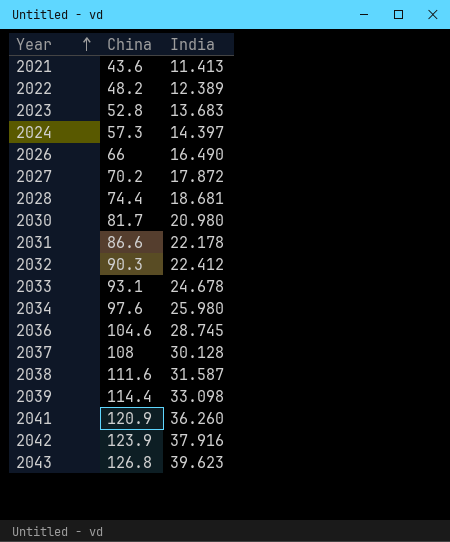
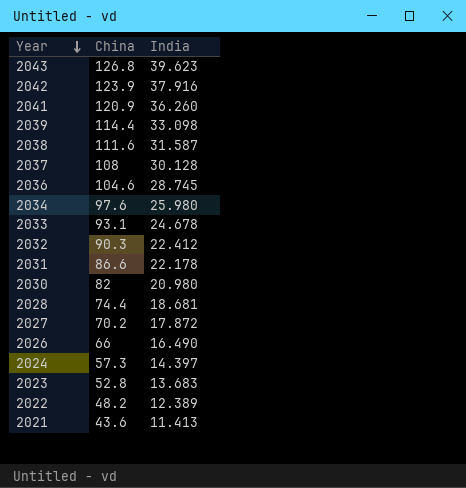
row order: Year ascending -> Year descending
2030 | China: 81.7 -> 82

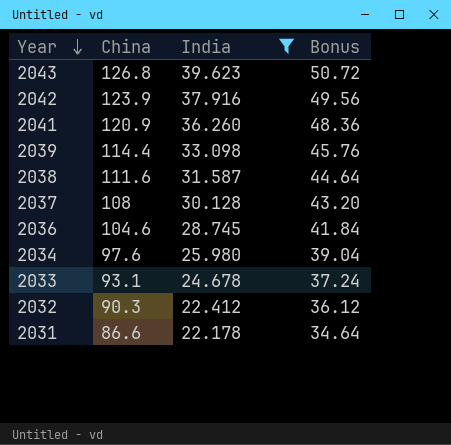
filter: none -> India >= 22.178
column Bonus | formula: none -> [China] * 0.4

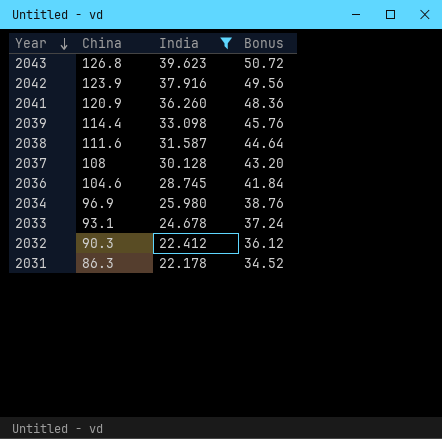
2034 | China: 97.6 -> 96.9
2034 | Bonus: 39.04 -> 38.76
2031 | China: 86.6 -> 86.3
2031 | Bonus: 34.64 -> 34.52

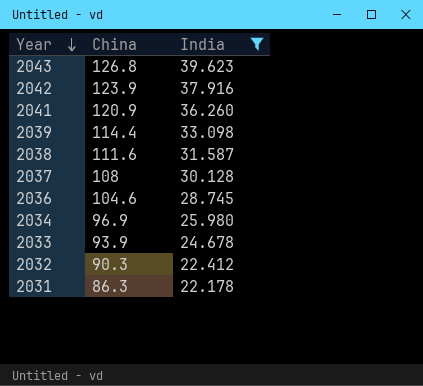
column Bonus | formula: [China] * 0.4 -> none
2033 | China: 93.1 -> 93.9

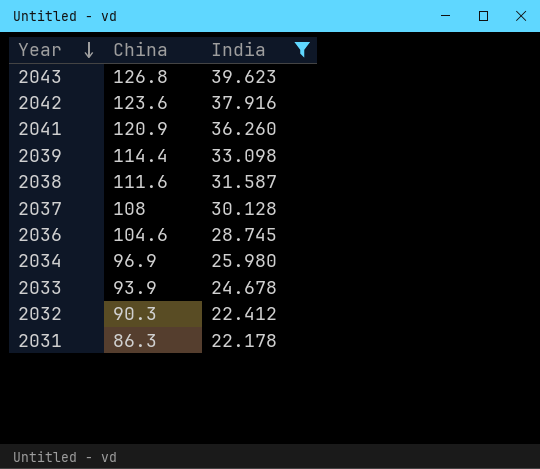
2042 | China: 123.9 -> 123.6

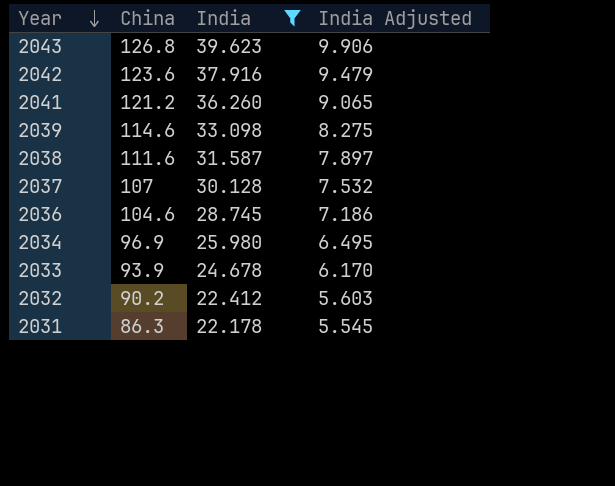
column India Adjusted | formula: none -> [India] * 0.25
2041 | China: 120.9 -> 121.2
2039 | China: 114.4 -> 114.6
2037 | China: 108 -> 107
2032 | China: 90.3 -> 90.2

